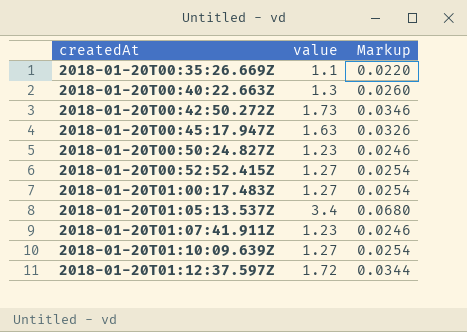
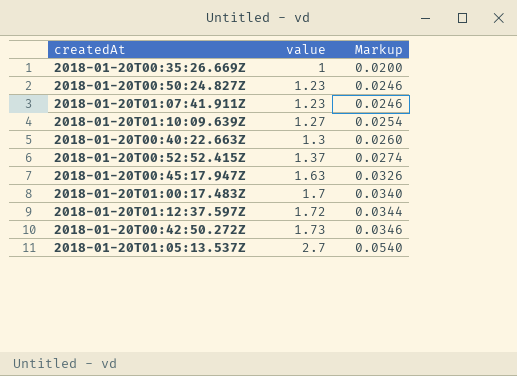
row order: createdAt ascending -> value ascending
2018-01-20T00:35:26.669Z | value: 1.1 -> 1
2018-01-20T00:35:26.669Z | Markup: 0.0220 -> 0.0200
2018-01-20T00:52:52.415Z | value: 1.27 -> 1.37
2018-01-20T00:52:52.415Z | Markup: 0.0254 -> 0.0274
2018-01-20T01:00:17.483Z | value: 1.27 -> 1.7
2018-01-20T01:00:17.483Z | Markup: 0.0254 -> 0.0340
2018-01-20T01:05:13.537Z | value: 3.4 -> 2.7
2018-01-20T01:05:13.537Z | Markup: 0.0680 -> 0.0540

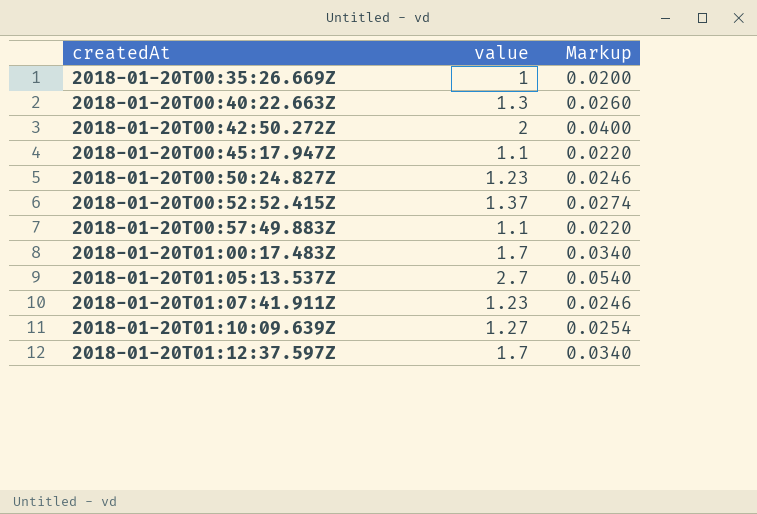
row order: value ascending -> createdAt ascending
2018-01-20T00:42:50.272Z | value: 1.73 -> 2
2018-01-20T00:42:50.272Z | Markup: 0.0346 -> 0.0400
2018-01-20T00:45:17.947Z | value: 1.63 -> 1.1
2018-01-20T00:45:17.947Z | Markup: 0.0326 -> 0.0220
row 2018-01-20T00:57:49.883Z: none -> 1.1 | 0.0220
2018-01-20T01:12:37.597Z | value: 1.72 -> 1.7
2018-01-20T01:12:37.597Z | Markup: 0.0344 -> 0.0340

